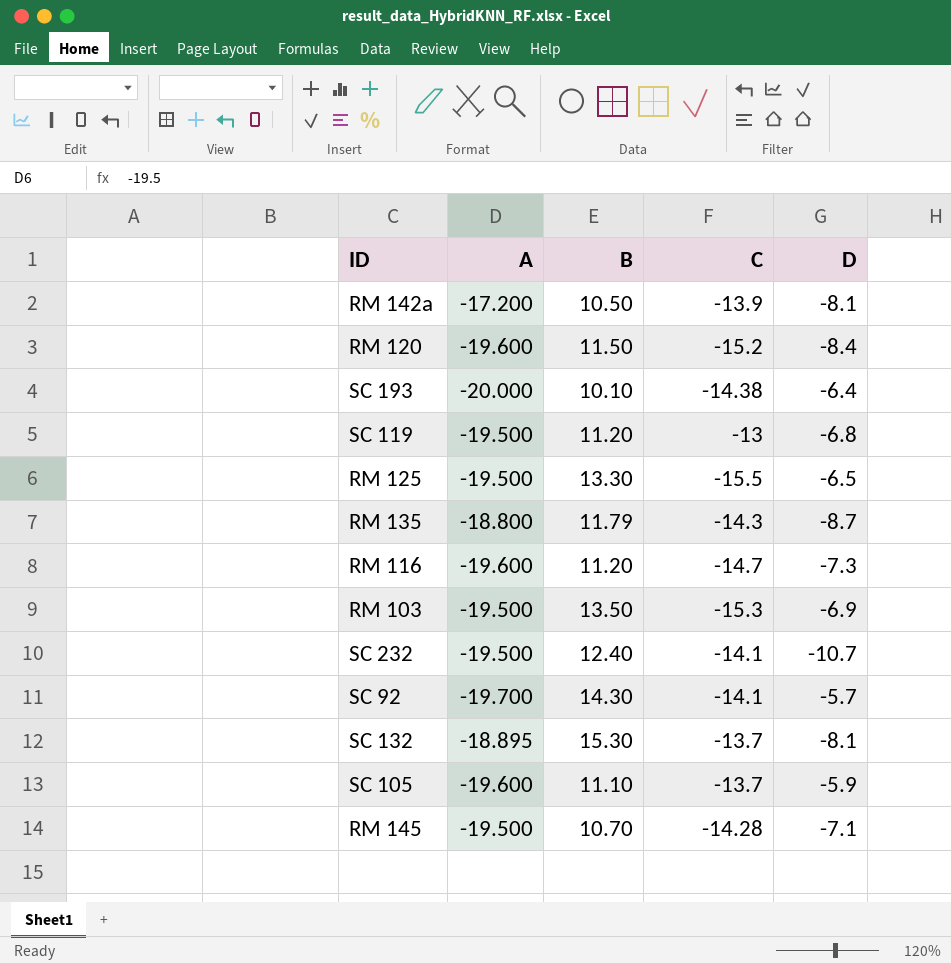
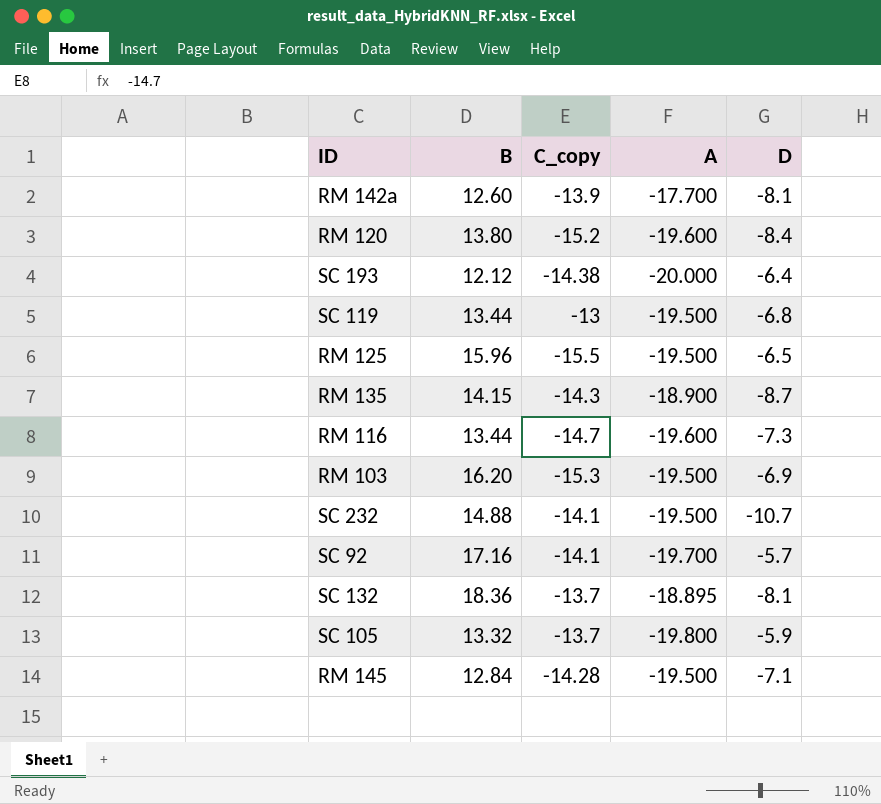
column name: C -> C_copy
column A | position: 2 -> 4
RM 142a | B: 10.50 -> 12.60
RM 142a | A: -17.200 -> -17.700
RM 120 | B: 11.50 -> 13.80
SC 193 | B: 10.10 -> 12.12
SC 119 | B: 11.20 -> 13.44
RM 125 | B: 13.30 -> 15.96
RM 135 | B: 11.79 -> 14.15
RM 135 | A: -18.800 -> -18.900
RM 116 | B: 11.20 -> 13.44
RM 103 | B: 13.50 -> 16.20
SC 232 | B: 12.40 -> 14.88
SC 92 | B: 14.30 -> 17.16
SC 132 | B: 15.30 -> 18.36
SC 105 | B: 11.10 -> 13.32
SC 105 | A: -19.600 -> -19.800
RM 145 | B: 10.70 -> 12.84

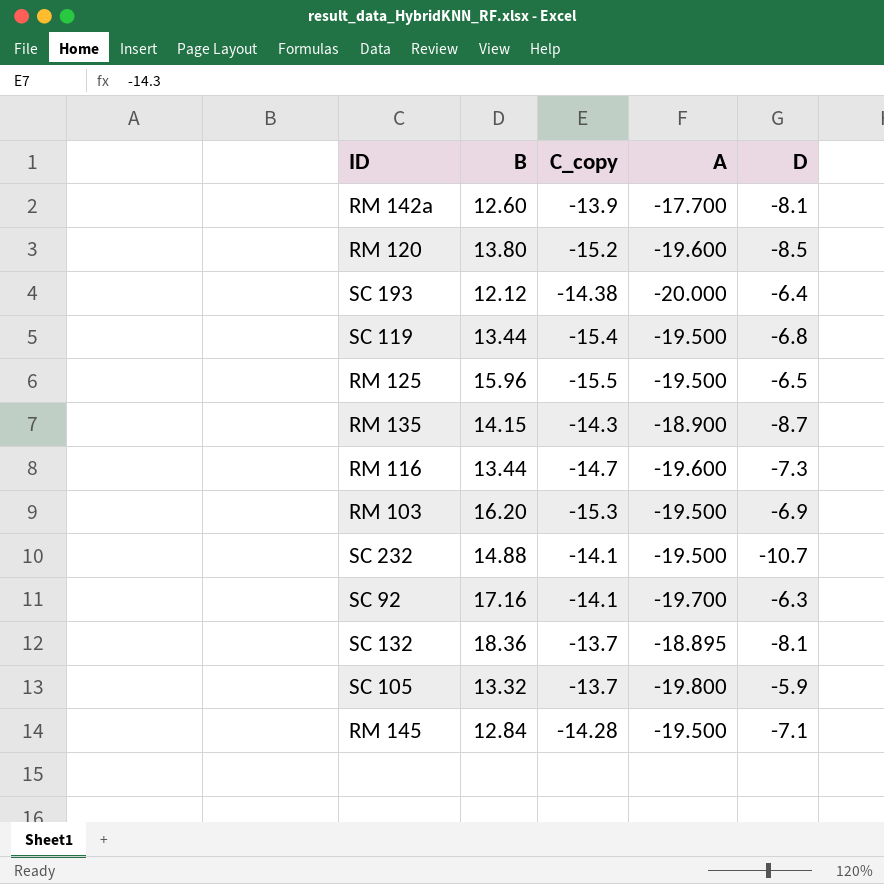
RM 120 | D: -8.4 -> -8.5
SC 119 | C_copy: -13 -> -15.4
SC 92 | D: -5.7 -> -6.3

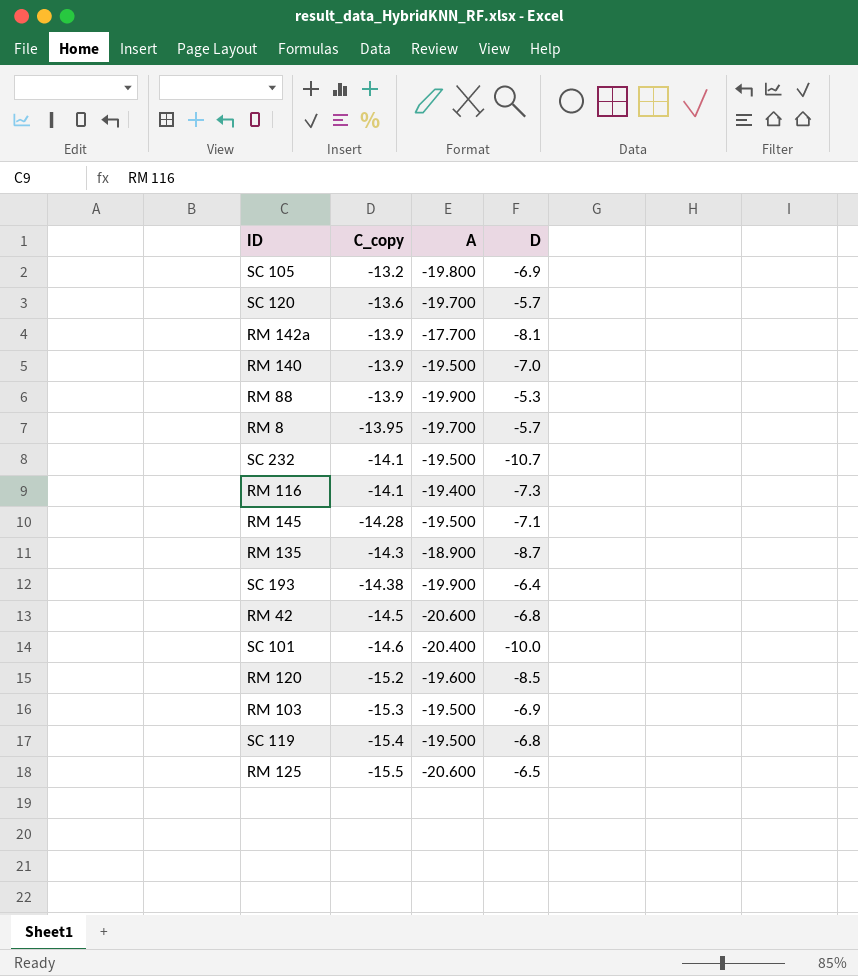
row order: none -> C_copy descending
column B | position: 2 -> none
row SC 92: 17.16 | -14.1 | -19.700 | -6.3 -> none
row SC 132: 18.36 | -13.7 | -18.895 | -8.1 -> none
SC 105 | C_copy: -13.7 -> -13.2
SC 105 | D: -5.9 -> -6.9
row SC 120: none -> -13.6 | -19.700 | -5.7
row RM 140: none -> -13.9 | -19.500 | -7.0
row RM 88: none -> -13.9 | -19.900 | -5.3
row RM 8: none -> -13.95 | -19.700 | -5.7
RM 116 | C_copy: -14.7 -> -14.1
RM 116 | A: -19.600 -> -19.400
SC 193 | A: -20.000 -> -19.900
row RM 42: none -> -14.5 | -20.600 | -6.8
row SC 101: none -> -14.6 | -20.400 | -10.0
RM 125 | A: -19.500 -> -20.600

